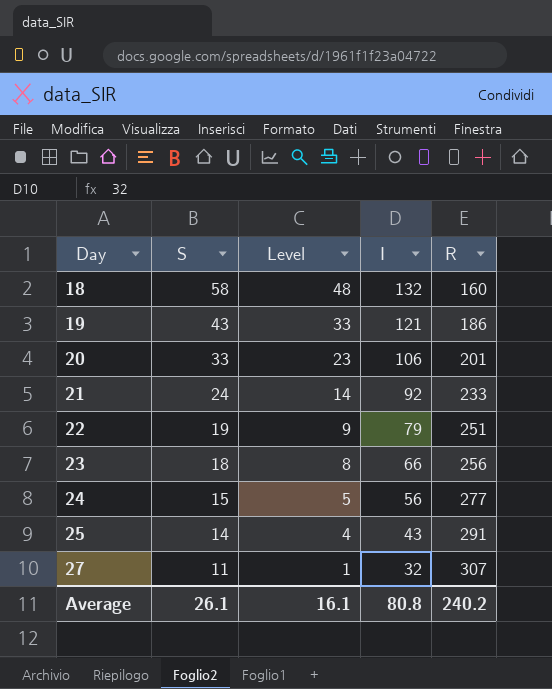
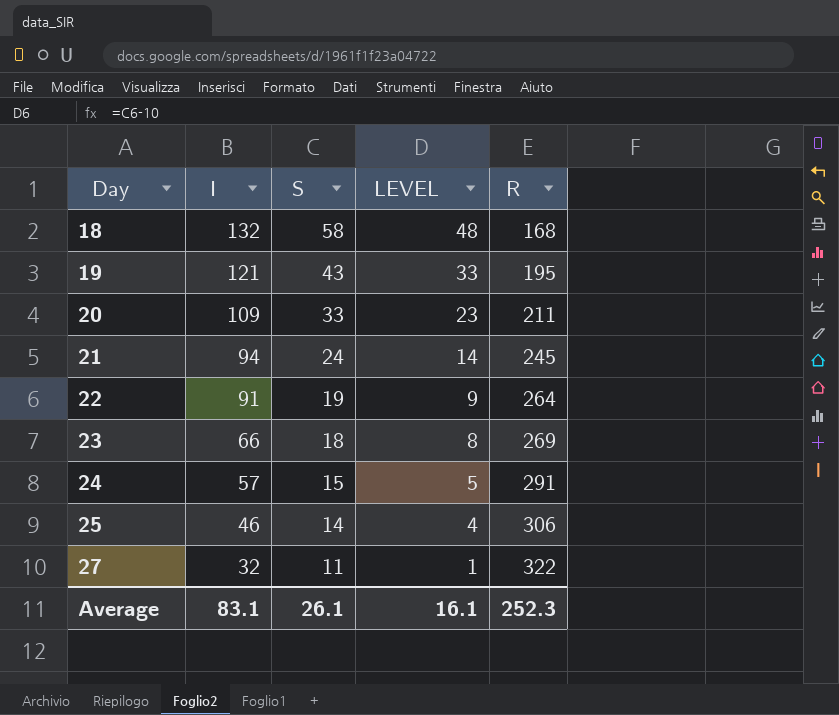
column I | position: 4 -> 2
column name: Level -> LEVEL
18 | R: 160 -> 168
19 | R: 186 -> 195
20 | I: 106 -> 109
20 | R: 201 -> 211
21 | I: 92 -> 94
21 | R: 233 -> 245
22 | I: 79 -> 91
22 | R: 251 -> 264
23 | R: 256 -> 269
24 | I: 56 -> 57
24 | R: 277 -> 291
25 | I: 43 -> 46
25 | R: 291 -> 306
27 | R: 307 -> 322
Average | I: 80.8 -> 83.1
Average | R: 240.2 -> 252.3

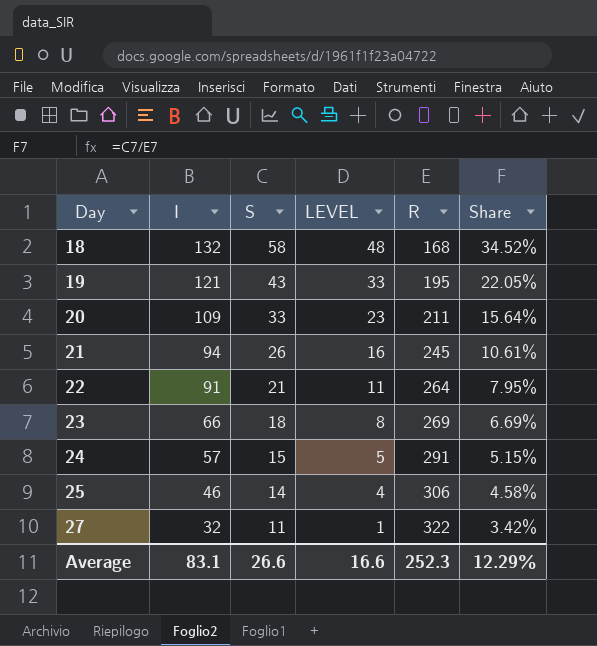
column Share | formula: none -> [S] / [R]
21 | S: 24 -> 26
21 | LEVEL: 14 -> 16
22 | S: 19 -> 21
22 | LEVEL: 9 -> 11
Average | S: 26.1 -> 26.6
Average | LEVEL: 16.1 -> 16.6

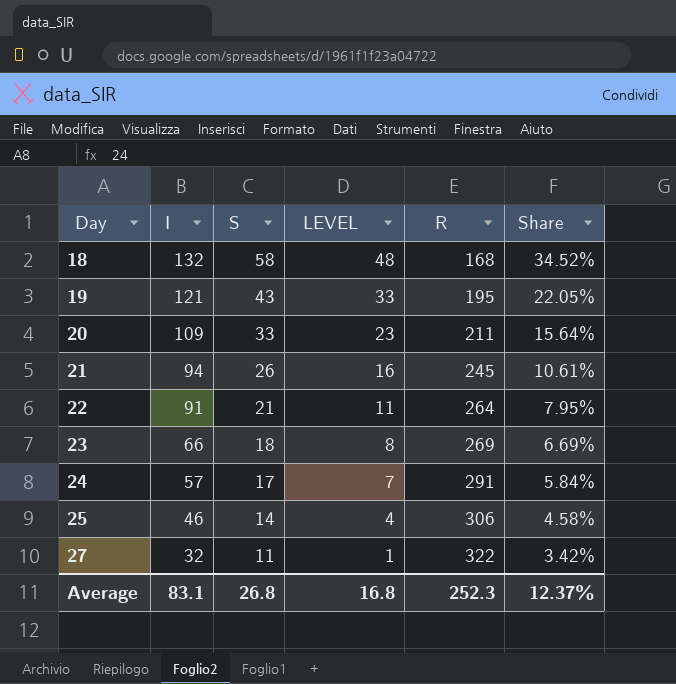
24 | S: 15 -> 17
24 | LEVEL: 5 -> 7
24 | Share: 5.15% -> 5.84%
Average | S: 26.6 -> 26.8
Average | LEVEL: 16.6 -> 16.8
Average | Share: 12.29% -> 12.37%

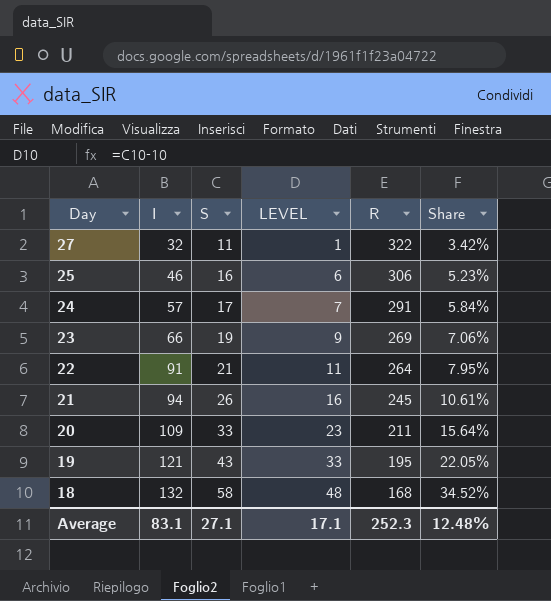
row order: Day ascending -> Day descending
25 | S: 14 -> 16
25 | LEVEL: 4 -> 6
25 | Share: 4.58% -> 5.23%
23 | S: 18 -> 19
23 | LEVEL: 8 -> 9
23 | Share: 6.69% -> 7.06%
Average | S: 26.8 -> 27.1
Average | LEVEL: 16.8 -> 17.1
Average | Share: 12.37% -> 12.48%

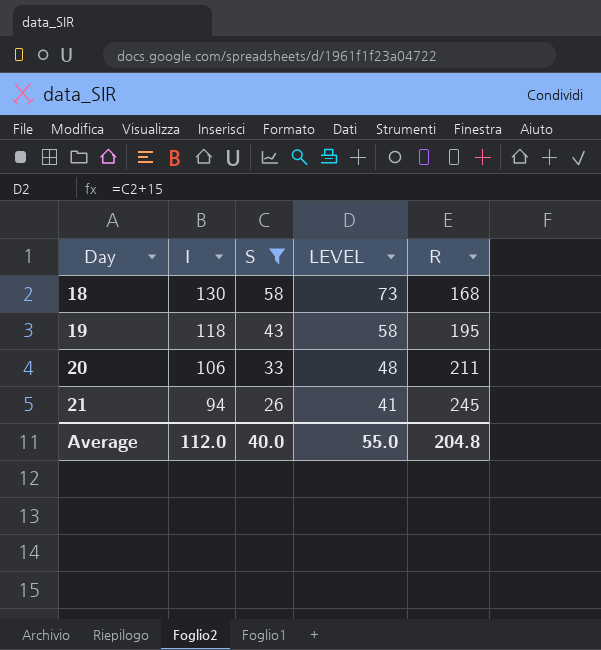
filter: none -> S >= 26
row order: Day descending -> Day ascending
column Share | formula: [S] / [R] -> none
column LEVEL | formula: [S] - 10 -> [S] + 15
18 | I: 132 -> 130
19 | I: 121 -> 118
20 | I: 109 -> 106
Average | I: 83.1 -> 112.0
Average | S: 27.1 -> 40.0
Average | LEVEL: 17.1 -> 55.0
Average | R: 252.3 -> 204.8

